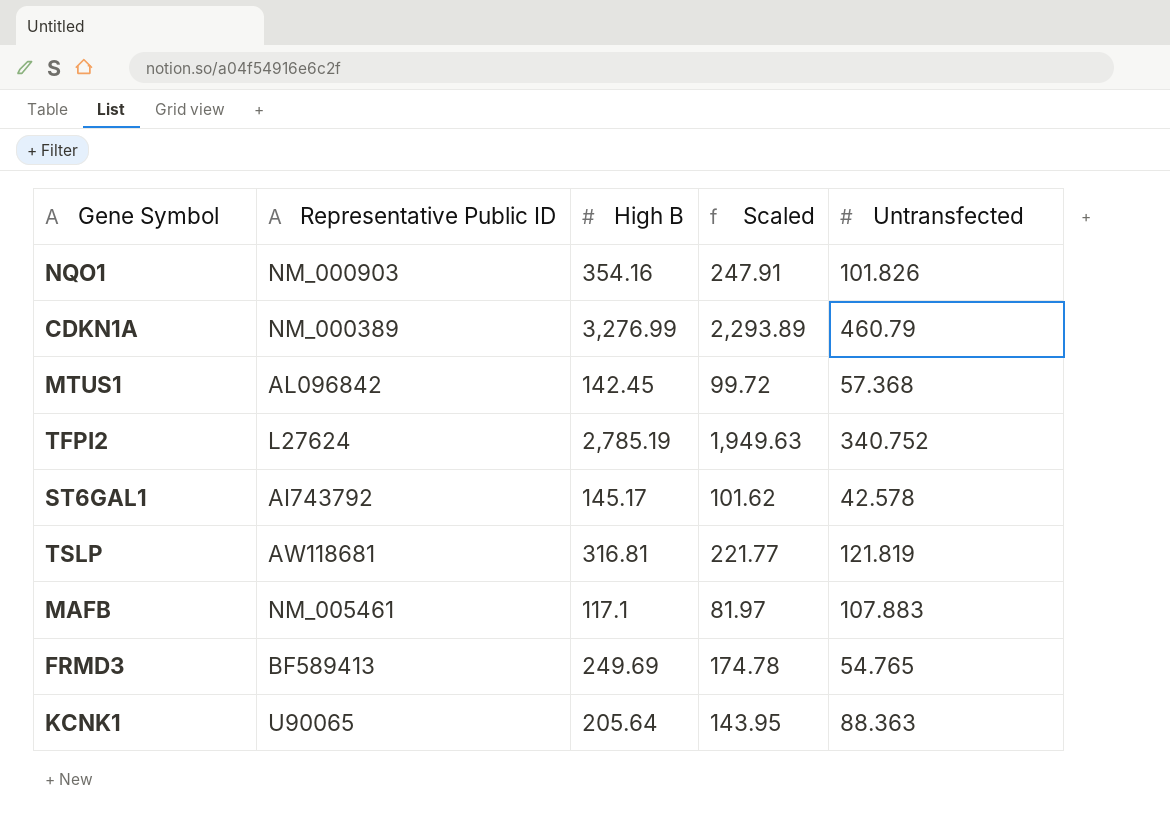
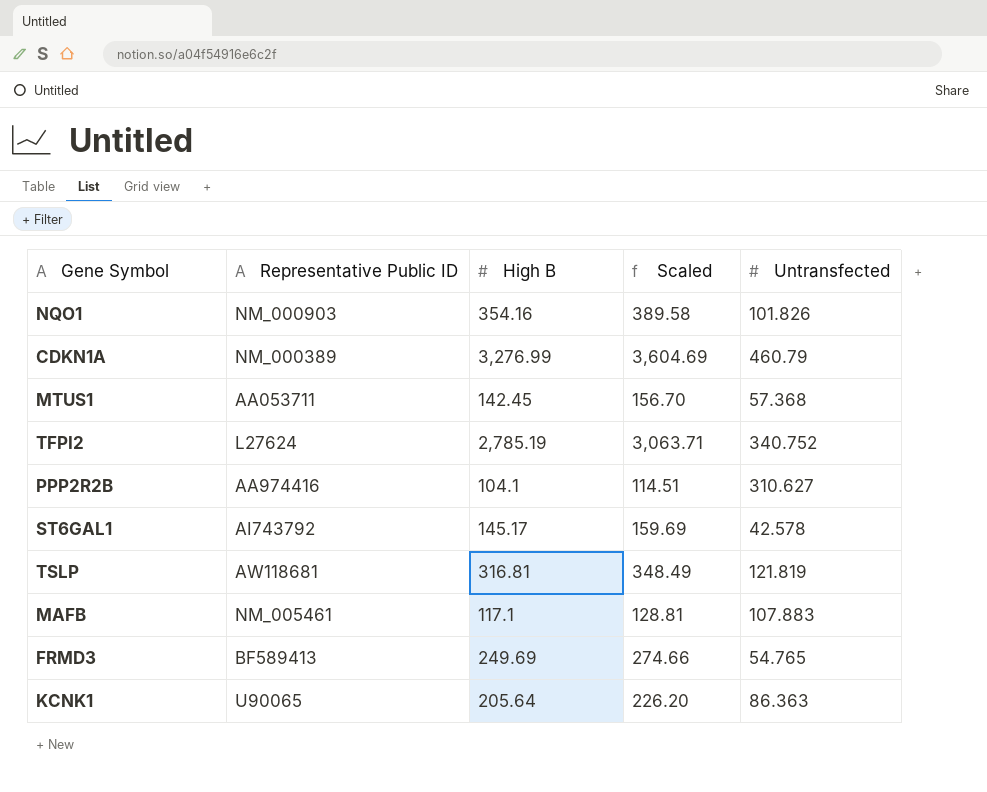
column Scaled | formula: [High B] * 0.7 -> [High B] * 1.1
MTUS1 | Representative Public ID: AL096842 -> AA053711
row PPP2R2B: none -> AA974416 | 104.1 | 114.51 | 310.627
KCNK1 | Untransfected: 88.363 -> 86.363

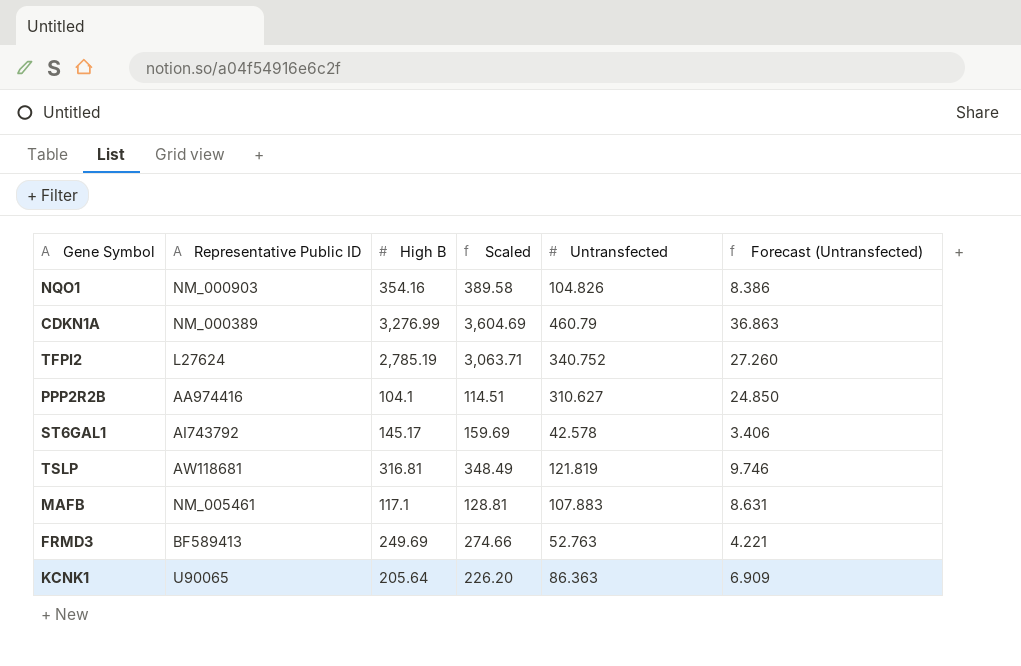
column Forecast (Untransfected) | formula: none -> [Untransfected] * 0.08
row MTUS1: AA053711 | 142.45 | 156.70 | 57.368 -> none
NQO1 | Untransfected: 101.826 -> 104.826
FRMD3 | Untransfected: 54.765 -> 52.763

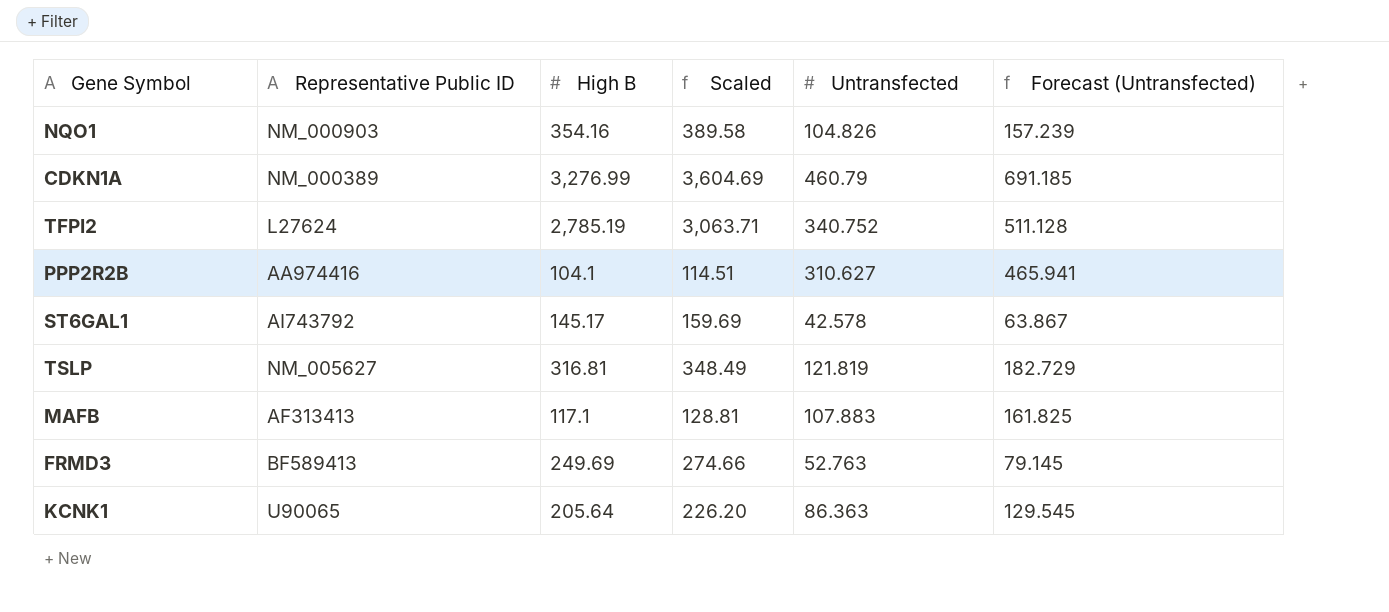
column Forecast (Untransfected) | formula: [Untransfected] * 0.08 -> [Untransfected] * 1.5
TSLP | Representative Public ID: AW118681 -> NM_005627
MAFB | Representative Public ID: NM_005461 -> AF313413

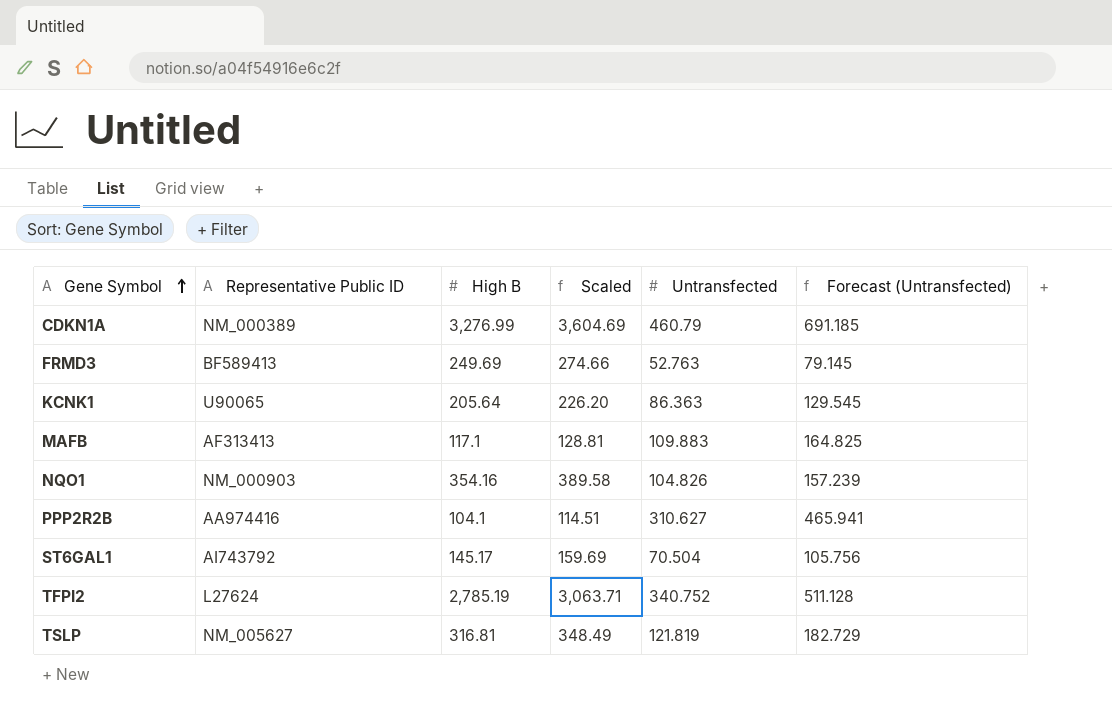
row order: none -> Gene Symbol ascending
MAFB | Untransfected: 107.883 -> 109.883
MAFB | Forecast (Untransfected): 161.825 -> 164.825
ST6GAL1 | Untransfected: 42.578 -> 70.504
ST6GAL1 | Forecast (Untransfected): 63.867 -> 105.756

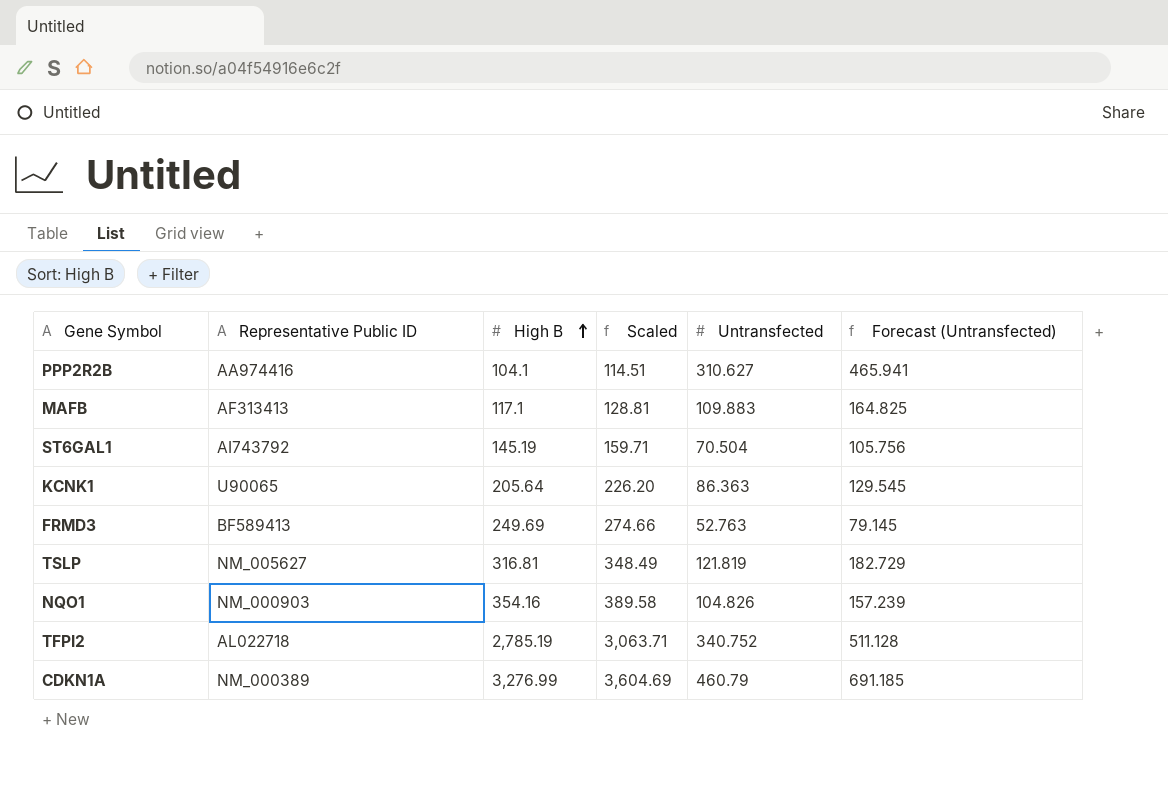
row order: Gene Symbol ascending -> High B ascending
ST6GAL1 | High B: 145.17 -> 145.19
ST6GAL1 | Scaled: 159.69 -> 159.71
TFPI2 | Representative Public ID: L27624 -> AL022718

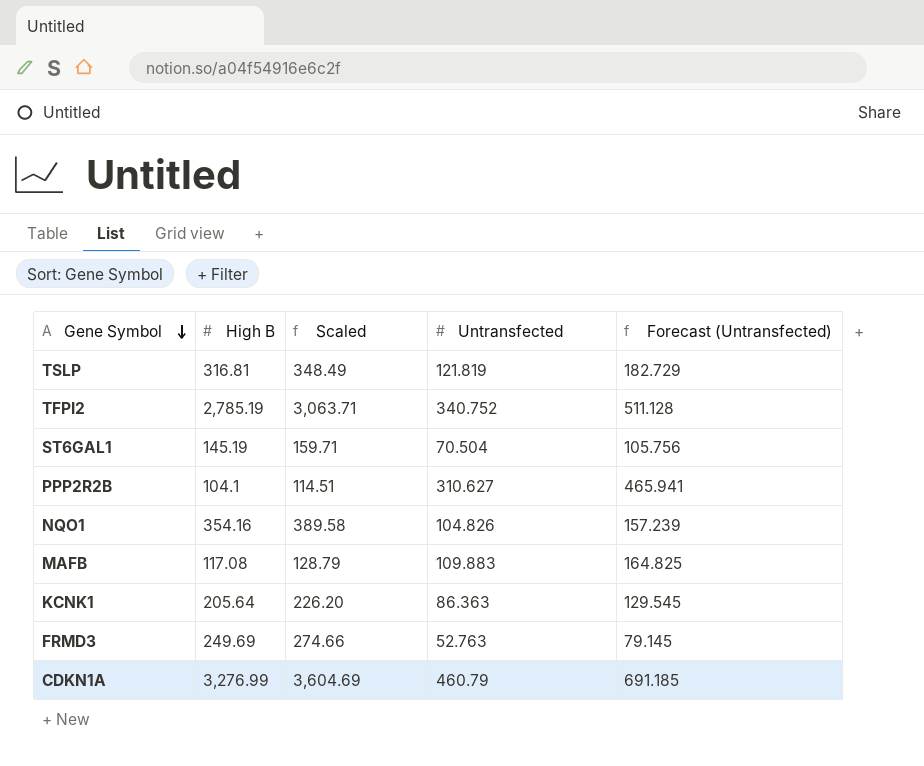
row order: High B ascending -> Gene Symbol descending
column Representative Public ID | position: 2 -> none
MAFB | High B: 117.1 -> 117.08
MAFB | Scaled: 128.81 -> 128.79

